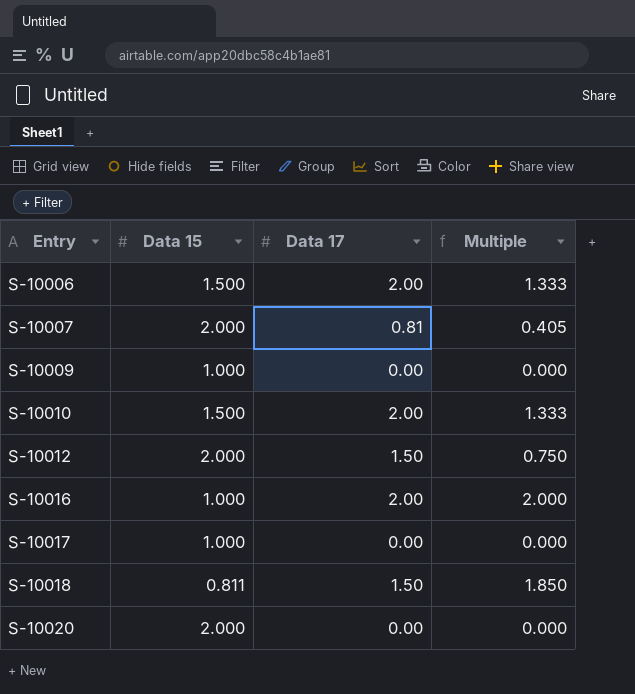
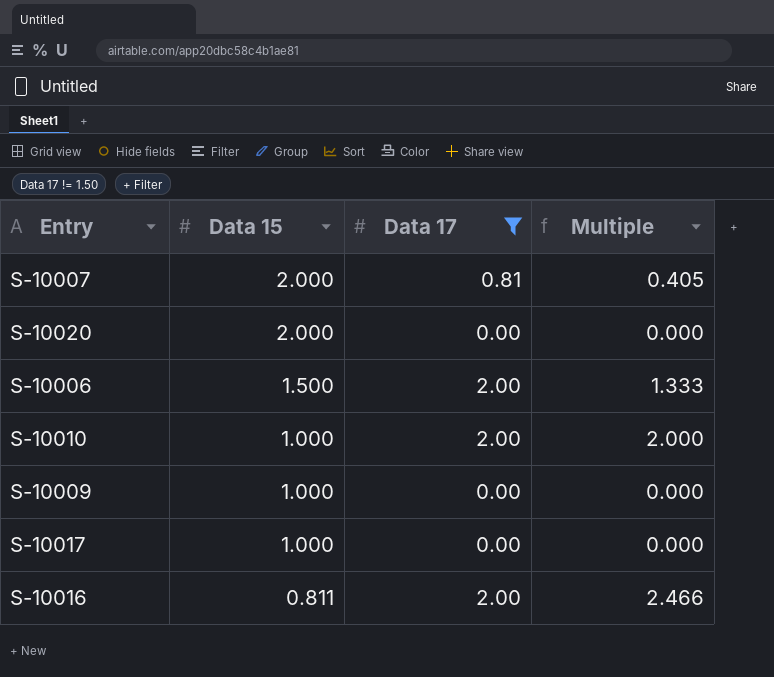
filter: none -> Data 17 != 1.50
row order: Entry ascending -> Data 15 descending
S-10010 | Data 15: 1.500 -> 1.000
S-10010 | Multiple: 1.333 -> 2.000
S-10016 | Data 15: 1.000 -> 0.811
S-10016 | Multiple: 2.000 -> 2.466

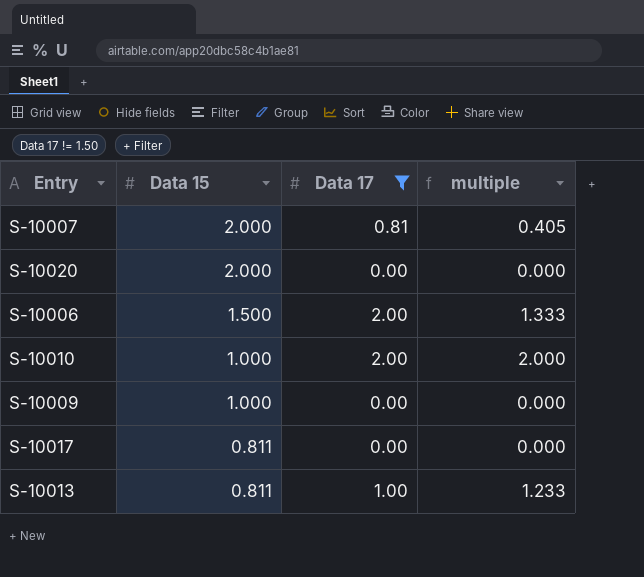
column name: Multiple -> multiple
row S-10016: 0.811 | 2.00 | 2.466 -> none
S-10017 | Data 15: 1.000 -> 0.811
row S-10013: none -> 0.811 | 1.00 | 1.233

